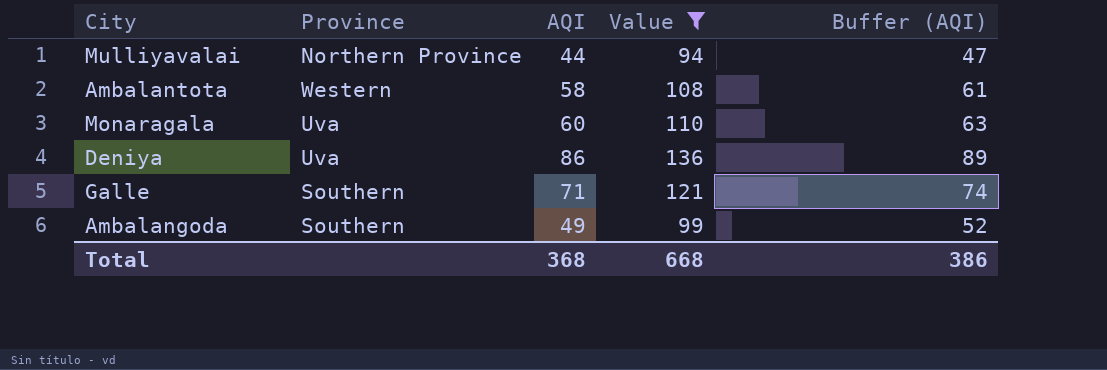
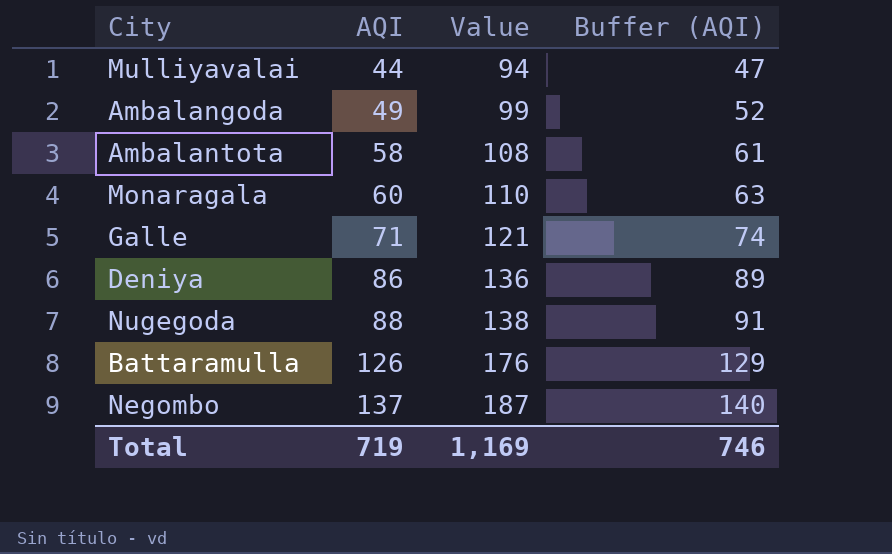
filter: Value <= 136 -> none
row order: none -> AQI ascending
column Province | position: 2 -> none
Total | AQI: 368 -> 719
Total | Value: 668 -> 1,169
Total | Buffer (AQI): 386 -> 746

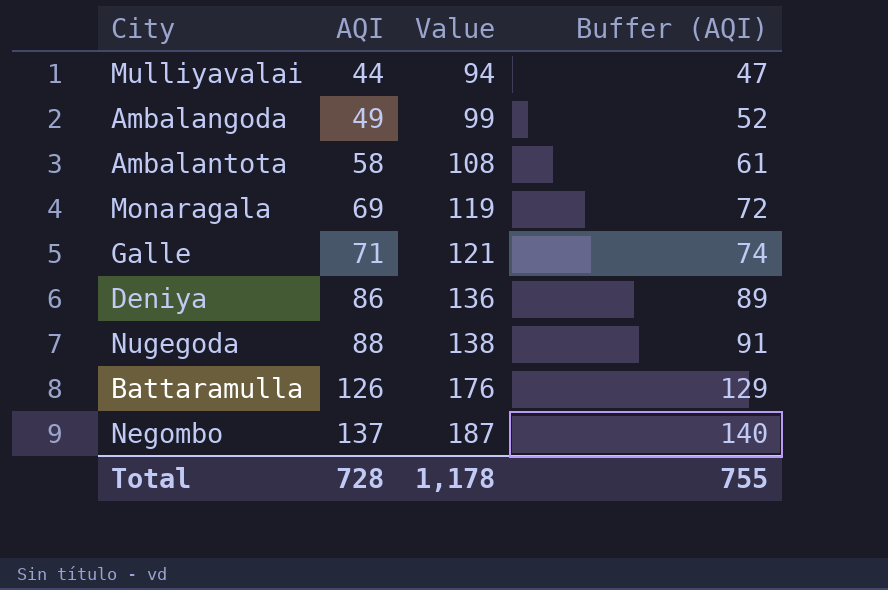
Monaragala | AQI: 60 -> 69
Monaragala | Value: 110 -> 119
Monaragala | Buffer (AQI): 63 -> 72
Total | AQI: 719 -> 728
Total | Value: 1,169 -> 1,178
Total | Buffer (AQI): 746 -> 755

